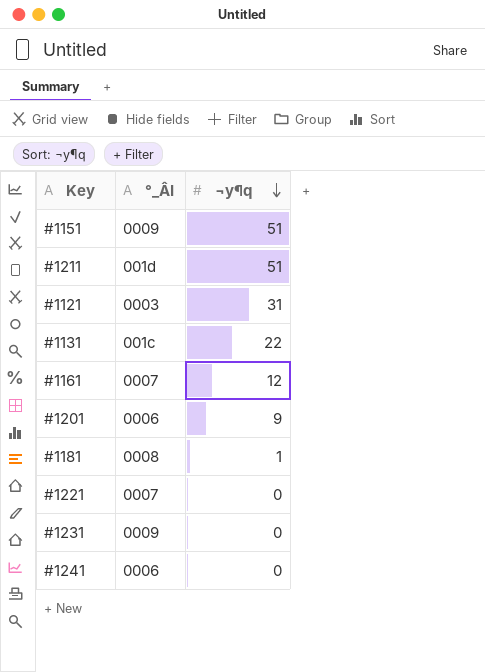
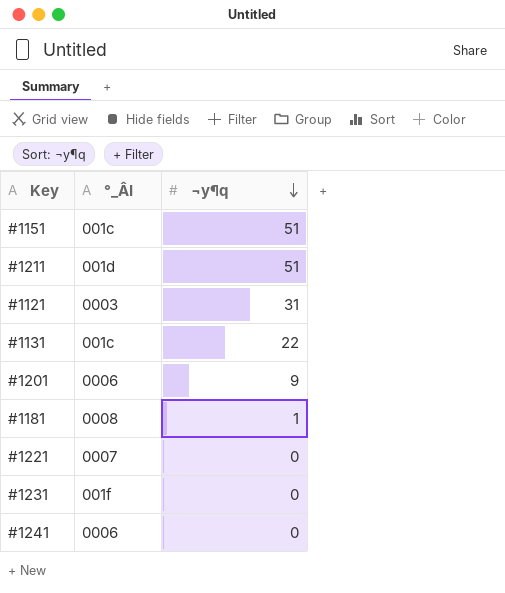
row #1161: 0007 | 12 -> none
#1151 | °_ÂI: 0009 -> 001c
#1231 | °_ÂI: 0009 -> 001f

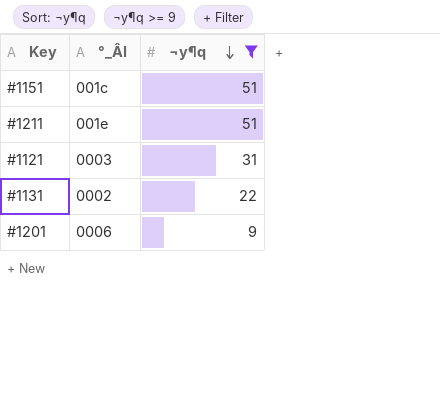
filter: none -> ¬y¶q >= 9
#1211 | °_ÂI: 001d -> 001e
#1131 | °_ÂI: 001c -> 0002

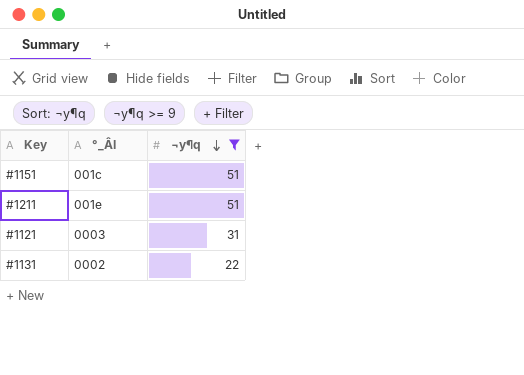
row #1201: 0006 | 9 -> none

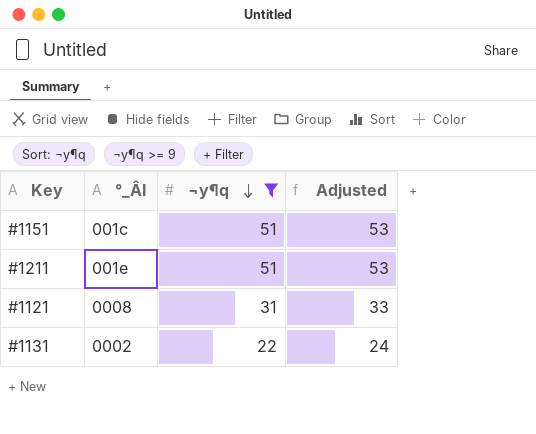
column Adjusted | formula: none -> [¬y¶q] + 2
#1121 | °_ÂI: 0003 -> 0008

